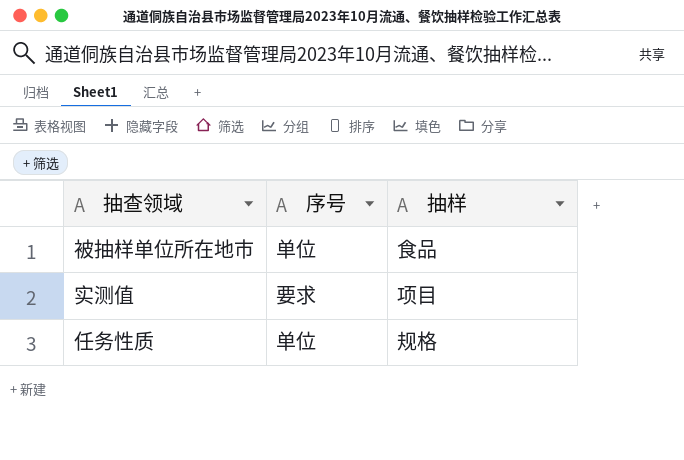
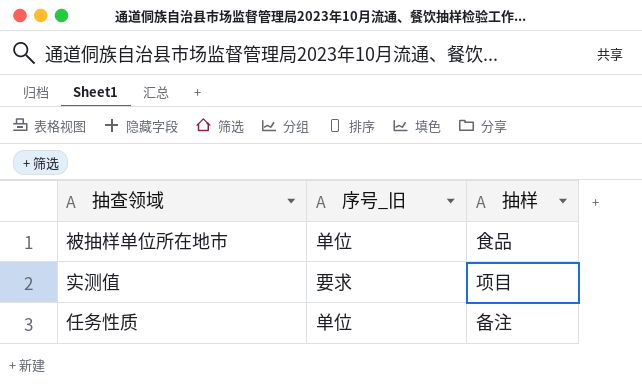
column name: 序号 -> 序号_旧
任务性质 | 抽样: 规格 -> 备注

